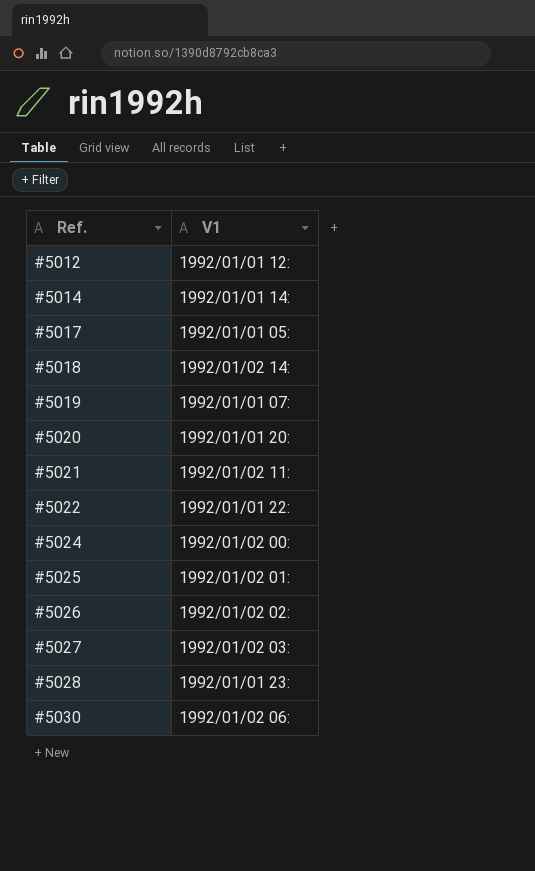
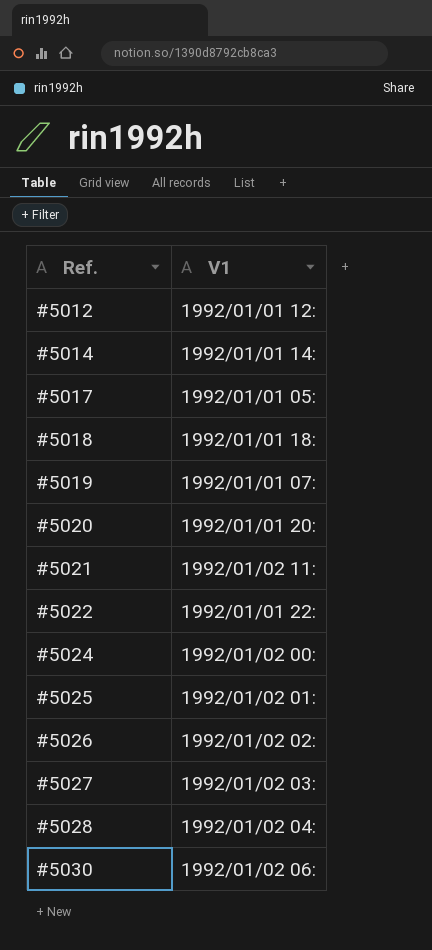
#5018 | V1: 1992/01/02 14: -> 1992/01/01 18:
#5028 | V1: 1992/01/01 23: -> 1992/01/02 04:

